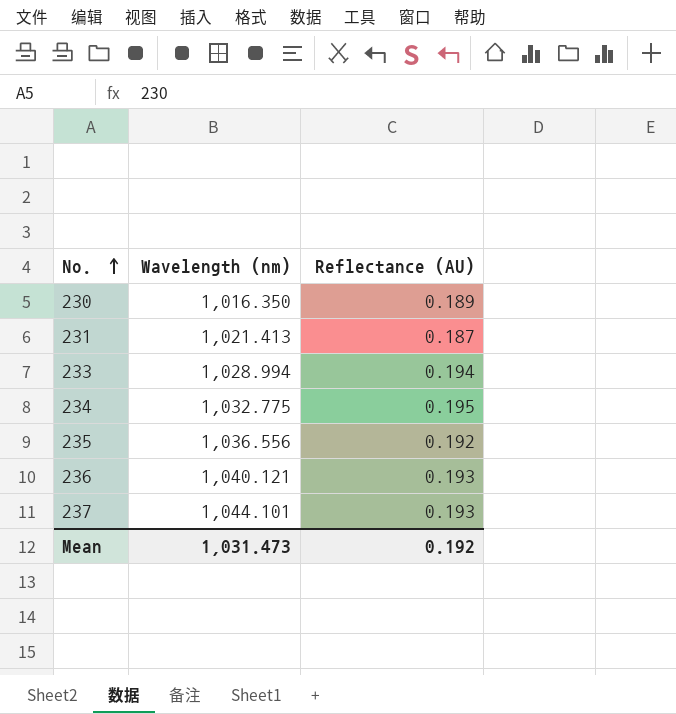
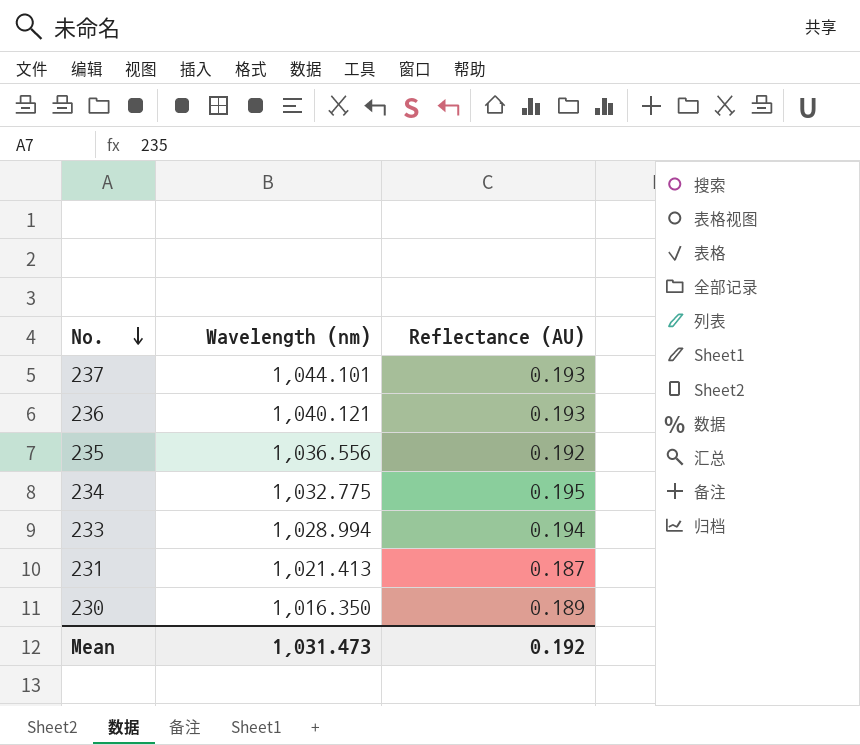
row order: No. ascending -> No. descending

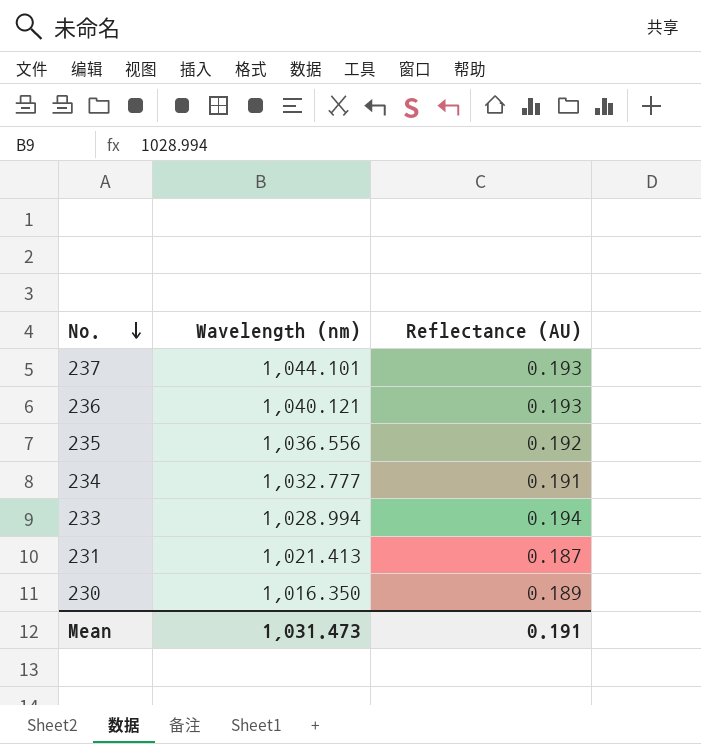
234 | Wavelength (nm): 1,032.775 -> 1,032.777
234 | Reflectance (AU): 0.195 -> 0.191
Mean | Reflectance (AU): 0.192 -> 0.191

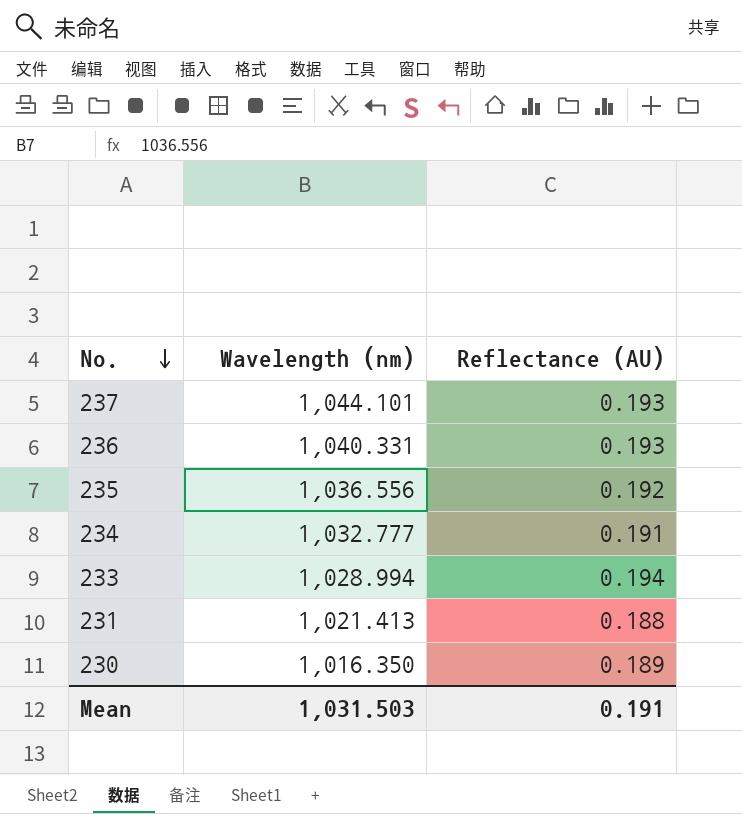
236 | Wavelength (nm): 1,040.121 -> 1,040.331
231 | Reflectance (AU): 0.187 -> 0.188
Mean | Wavelength (nm): 1,031.473 -> 1,031.503

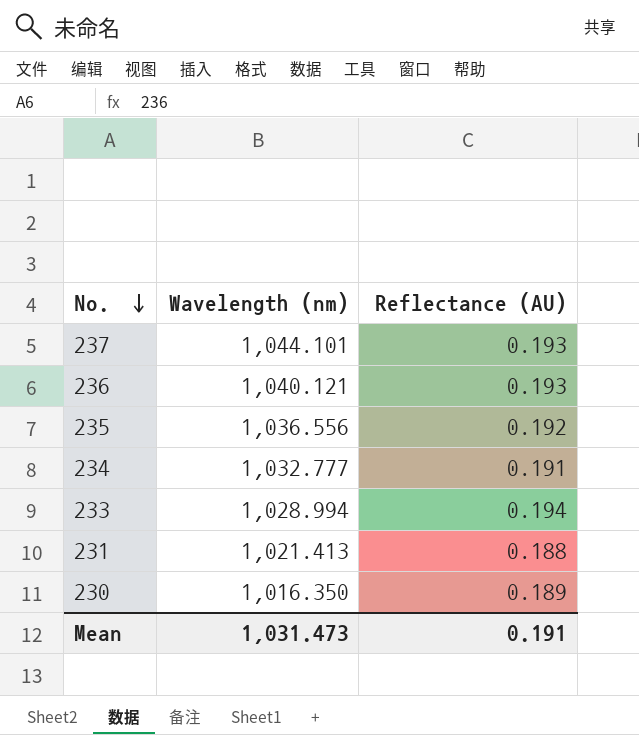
236 | Wavelength (nm): 1,040.331 -> 1,040.121
Mean | Wavelength (nm): 1,031.503 -> 1,031.473

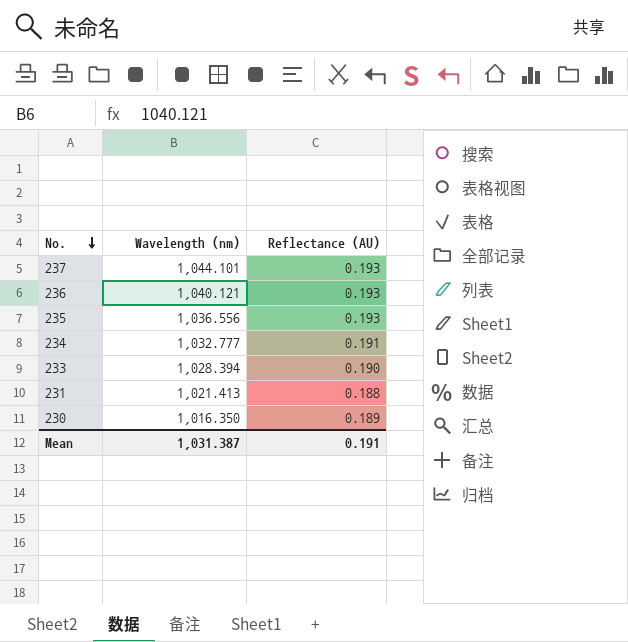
235 | Reflectance (AU): 0.192 -> 0.193
233 | Wavelength (nm): 1,028.994 -> 1,028.394
233 | Reflectance (AU): 0.194 -> 0.190
Mean | Wavelength (nm): 1,031.473 -> 1,031.387

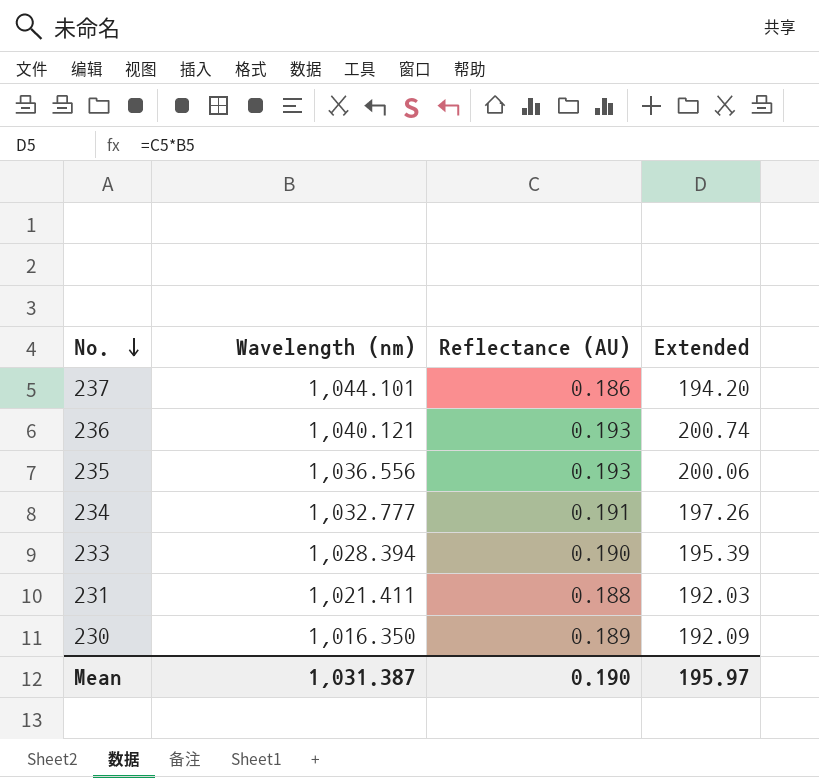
column Extended | formula: none -> [Wavelength (nm)] * [Reflectance (AU)]
237 | Reflectance (AU): 0.193 -> 0.186
231 | Wavelength (nm): 1,021.413 -> 1,021.411
Mean | Reflectance (AU): 0.191 -> 0.190

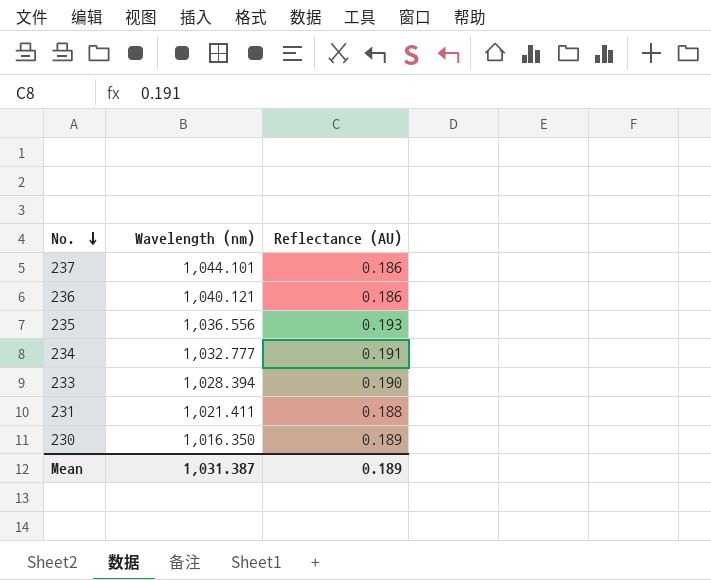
column Extended | formula: [Wavelength (nm)] * [Reflectance (AU)] -> none
236 | Reflectance (AU): 0.193 -> 0.186
Mean | Reflectance (AU): 0.190 -> 0.189

